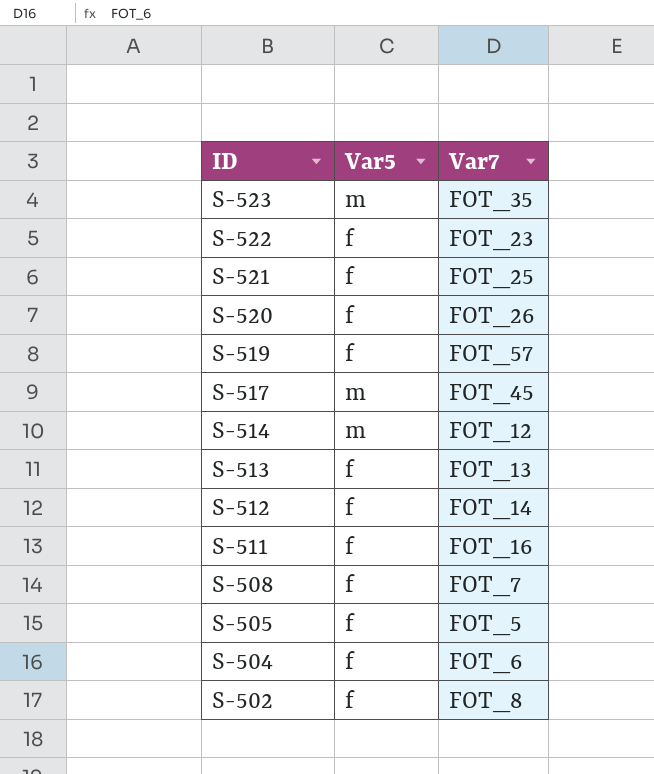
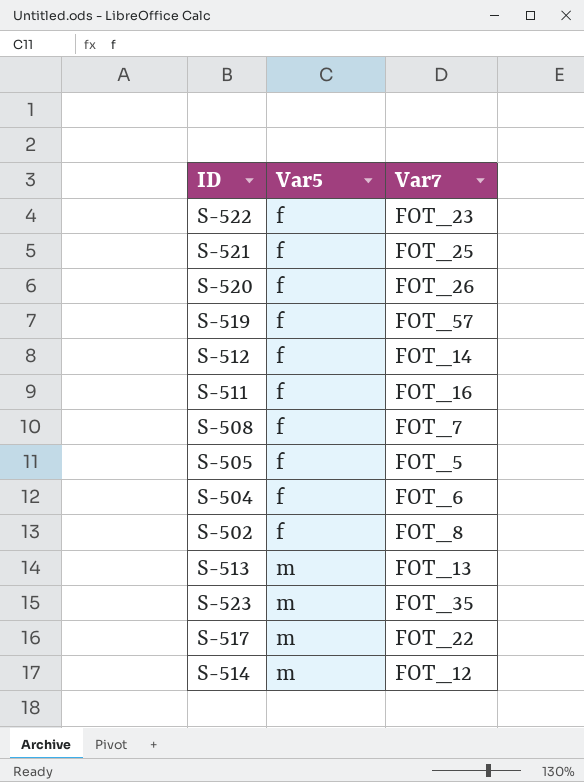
row order: ID descending -> Var5 ascending
S-513 | Var5: f -> m
S-517 | Var7: FOT_45 -> FOT_22

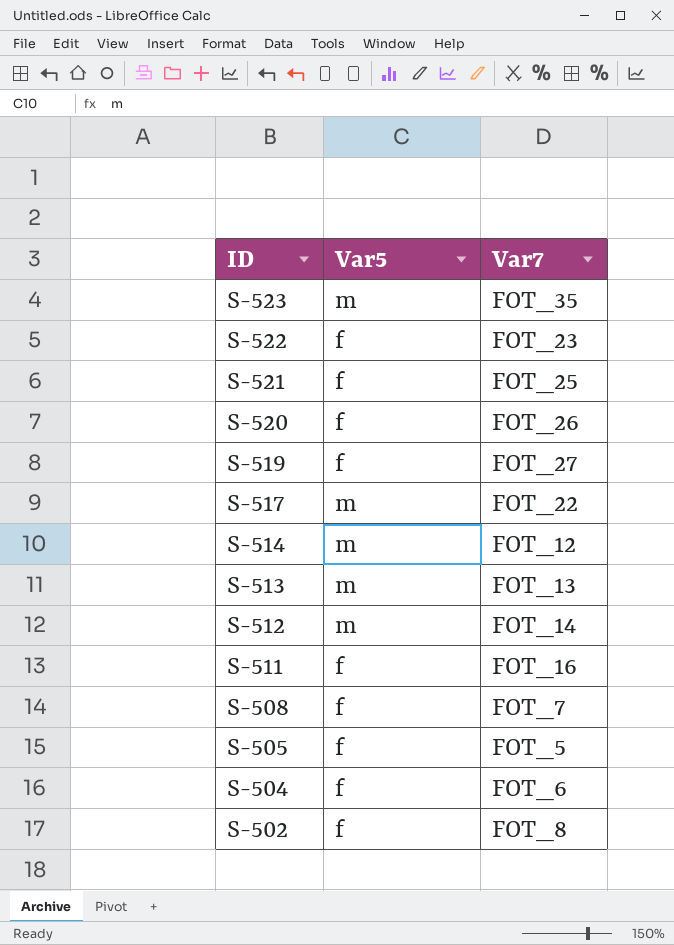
row order: Var5 ascending -> ID descending
S-519 | Var7: FOT_57 -> FOT_27
S-512 | Var5: f -> m

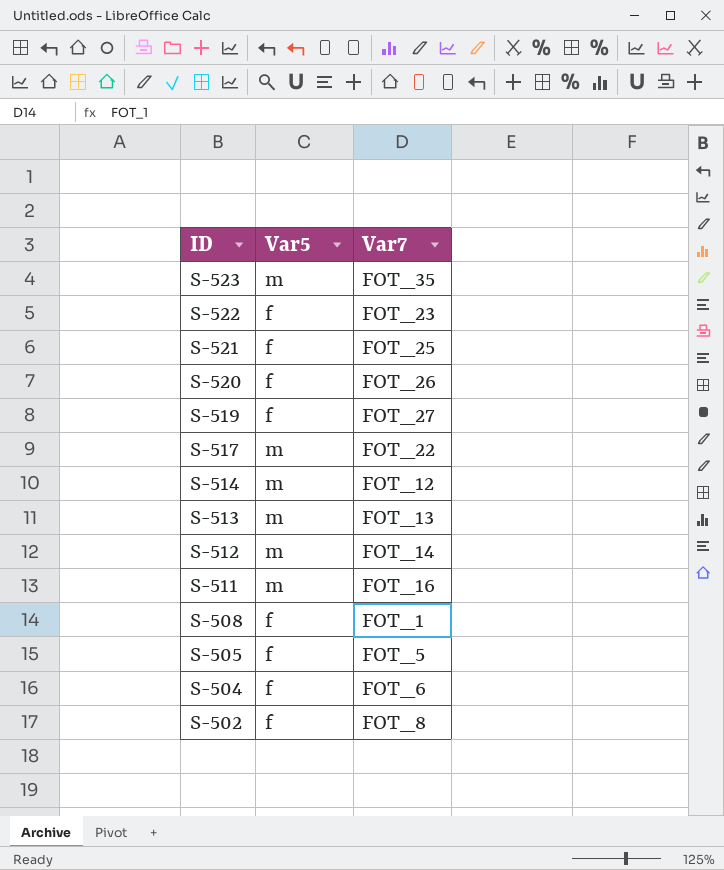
S-511 | Var5: f -> m
S-508 | Var7: FOT_7 -> FOT_1

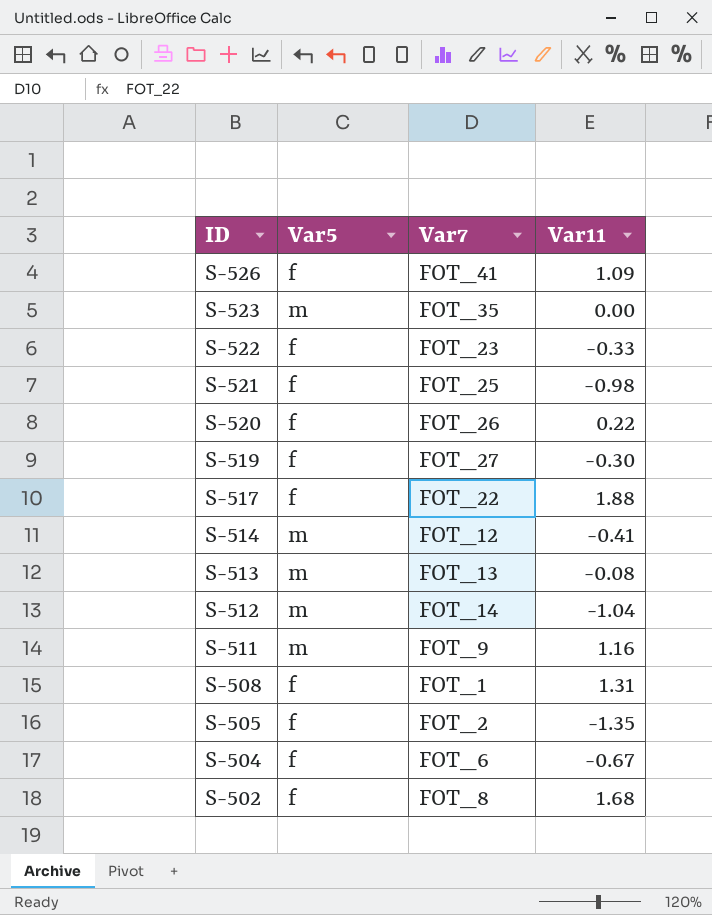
column Var11 | position: none -> 4
row S-526: none -> f | FOT_41 | 1.09
S-517 | Var5: m -> f
S-511 | Var7: FOT_16 -> FOT_9
S-505 | Var7: FOT_5 -> FOT_2

